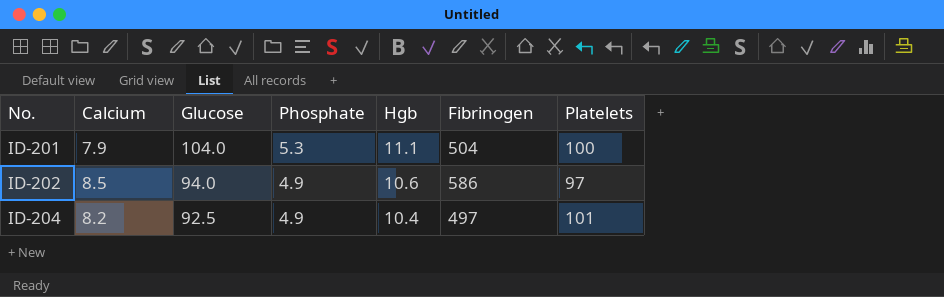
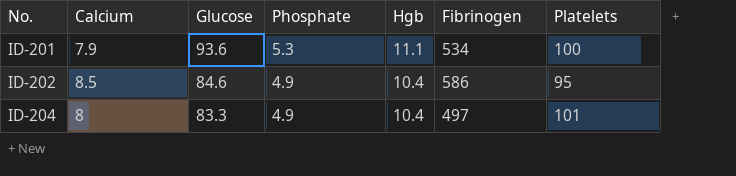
ID-201 | Glucose: 104.0 -> 93.6
ID-201 | Fibrinogen: 504 -> 534
ID-202 | Glucose: 94.0 -> 84.6
ID-202 | Hgb: 10.6 -> 10.4
ID-202 | Platelets: 97 -> 95
ID-204 | Calcium: 8.2 -> 8
ID-204 | Glucose: 92.5 -> 83.3

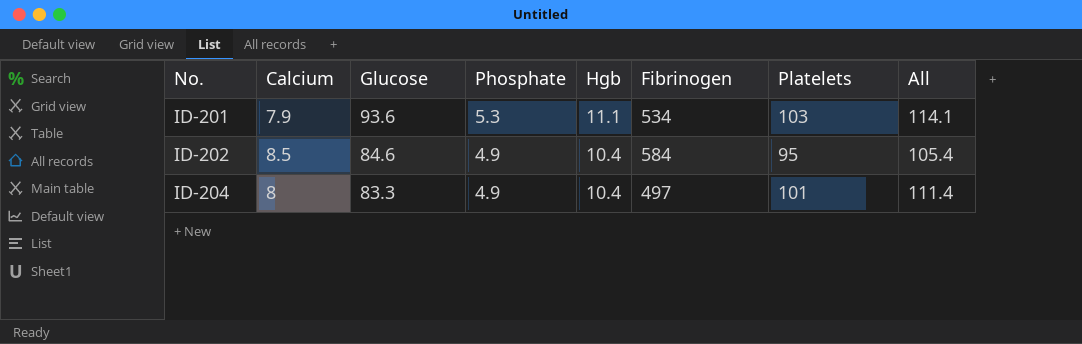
column All | formula: none -> [Hgb] + [Platelets]
ID-201 | Platelets: 100 -> 103
ID-202 | Fibrinogen: 586 -> 584

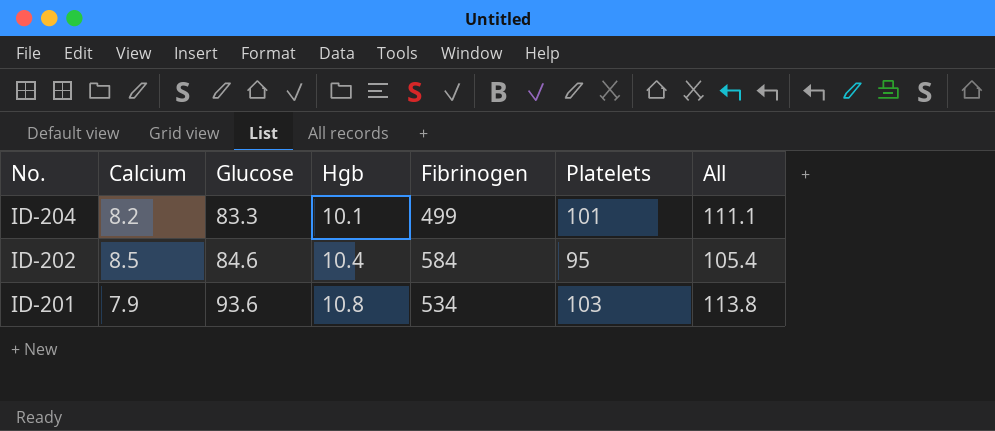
row order: No. ascending -> No. descending
column Phosphate | position: 4 -> none
ID-204 | Calcium: 8 -> 8.2
ID-204 | Hgb: 10.4 -> 10.1
ID-204 | Fibrinogen: 497 -> 499
ID-204 | All: 111.4 -> 111.1
ID-201 | Hgb: 11.1 -> 10.8
ID-201 | All: 114.1 -> 113.8

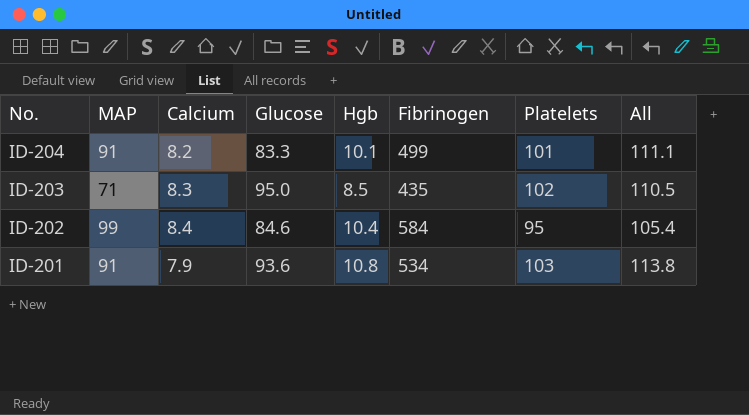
column MAP | position: none -> 2
row ID-203: none -> 71 | 8.3 | 95.0 | 8.5 | 435 | 102 | 110.5
ID-202 | Calcium: 8.5 -> 8.4

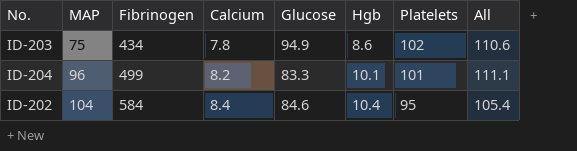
row order: No. descending -> MAP ascending
column Fibrinogen | position: 6 -> 3
row ID-201: 91 | 7.9 | 93.6 | 10.8 | 534 | 103 | 113.8 -> none
ID-203 | MAP: 71 -> 75
ID-203 | Fibrinogen: 435 -> 434
ID-203 | Calcium: 8.3 -> 7.8
ID-203 | Glucose: 95.0 -> 94.9
ID-203 | Hgb: 8.5 -> 8.6
ID-203 | All: 110.5 -> 110.6
ID-204 | MAP: 91 -> 96
ID-202 | MAP: 99 -> 104

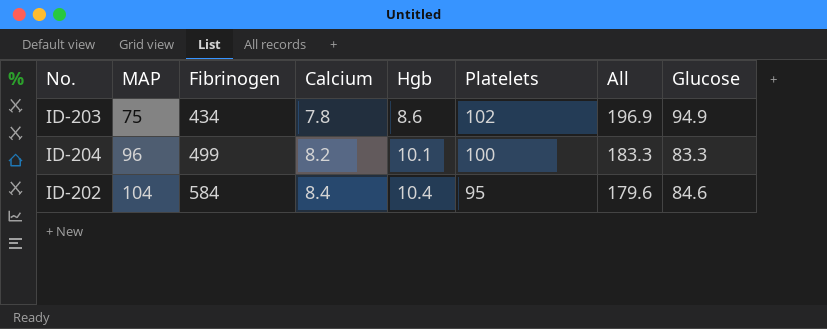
column All | formula: [Hgb] + [Platelets] -> [Platelets] + [Glucose]
column Glucose | position: 5 -> 8
ID-204 | Platelets: 101 -> 100

